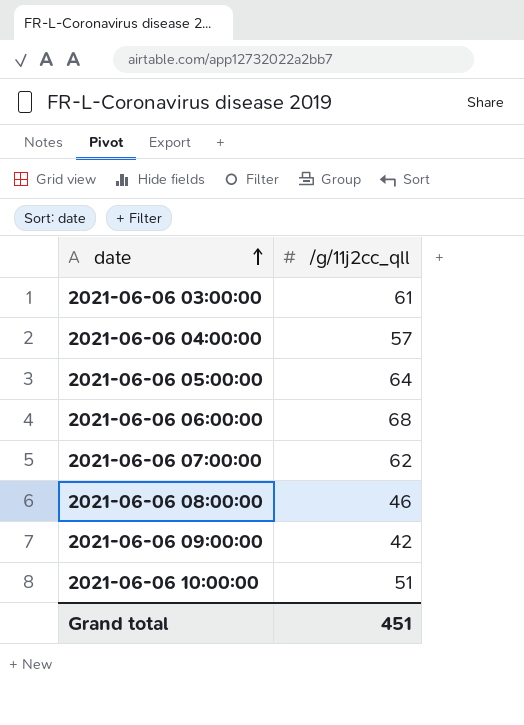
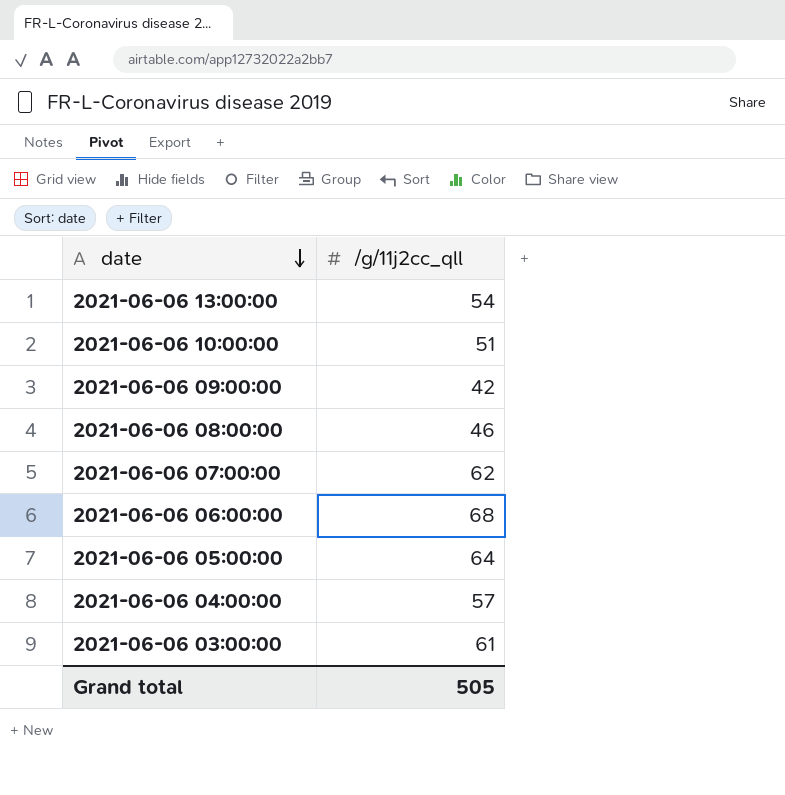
row order: date ascending -> date descending
row 2021-06-06 13:00:00: none -> 54
Grand total | /g/11j2cc_qll: 451 -> 505

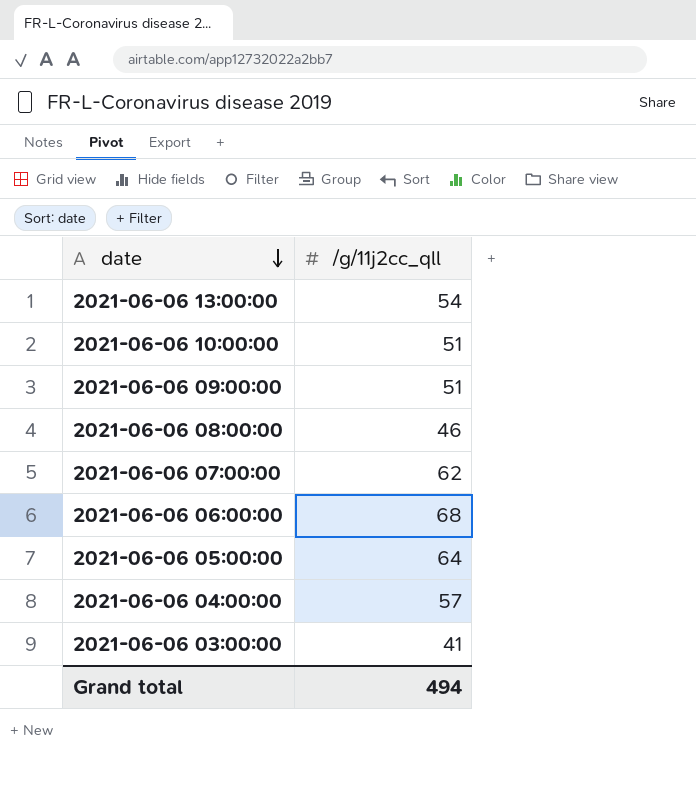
2021-06-06 09:00:00 | /g/11j2cc_qll: 42 -> 51
2021-06-06 03:00:00 | /g/11j2cc_qll: 61 -> 41
Grand total | /g/11j2cc_qll: 505 -> 494

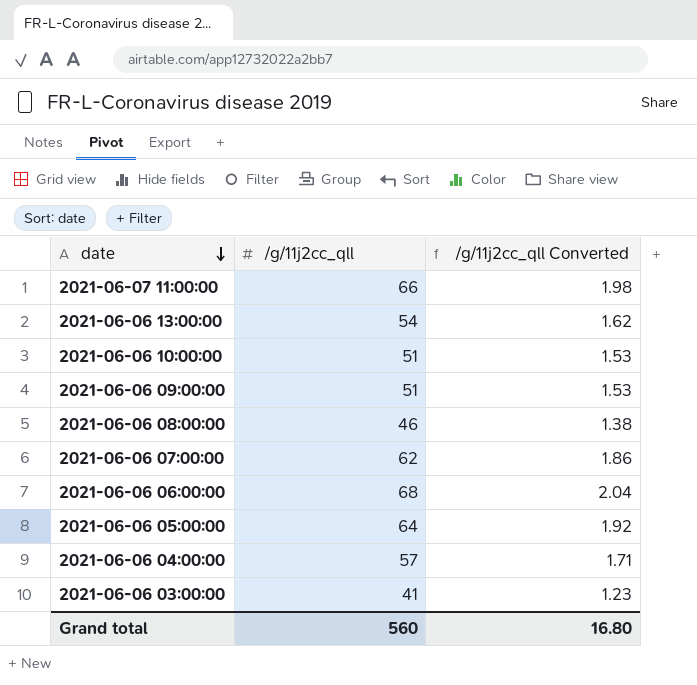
column /g/11j2cc_qll Converted | formula: none -> [/g/11j2cc_qll] * 0.03
row 2021-06-07 11:00:00: none -> 66 | 1.98
Grand total | /g/11j2cc_qll: 494 -> 560

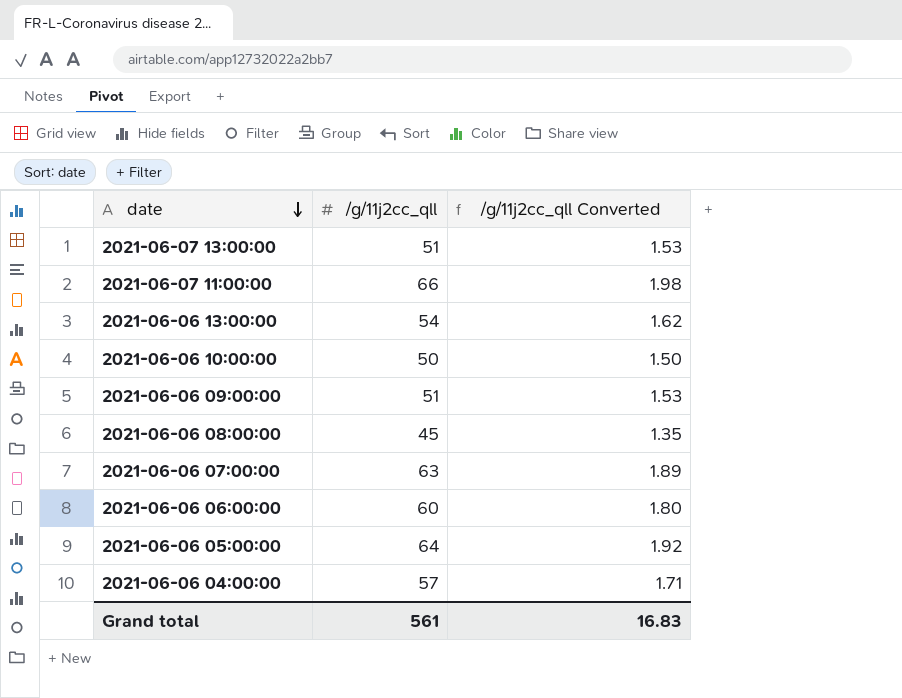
row 2021-06-06 03:00:00: 41 | 1.23 -> none
row 2021-06-07 13:00:00: none -> 51 | 1.53
2021-06-06 10:00:00 | /g/11j2cc_qll: 51 -> 50
2021-06-06 10:00:00 | /g/11j2cc_qll Converted: 1.53 -> 1.50
2021-06-06 08:00:00 | /g/11j2cc_qll: 46 -> 45
2021-06-06 08:00:00 | /g/11j2cc_qll Converted: 1.38 -> 1.35
2021-06-06 07:00:00 | /g/11j2cc_qll: 62 -> 63
2021-06-06 07:00:00 | /g/11j2cc_qll Converted: 1.86 -> 1.89
2021-06-06 06:00:00 | /g/11j2cc_qll: 68 -> 60
2021-06-06 06:00:00 | /g/11j2cc_qll Converted: 2.04 -> 1.80
Grand total | /g/11j2cc_qll: 560 -> 561
Grand total | /g/11j2cc_qll Converted: 16.80 -> 16.83

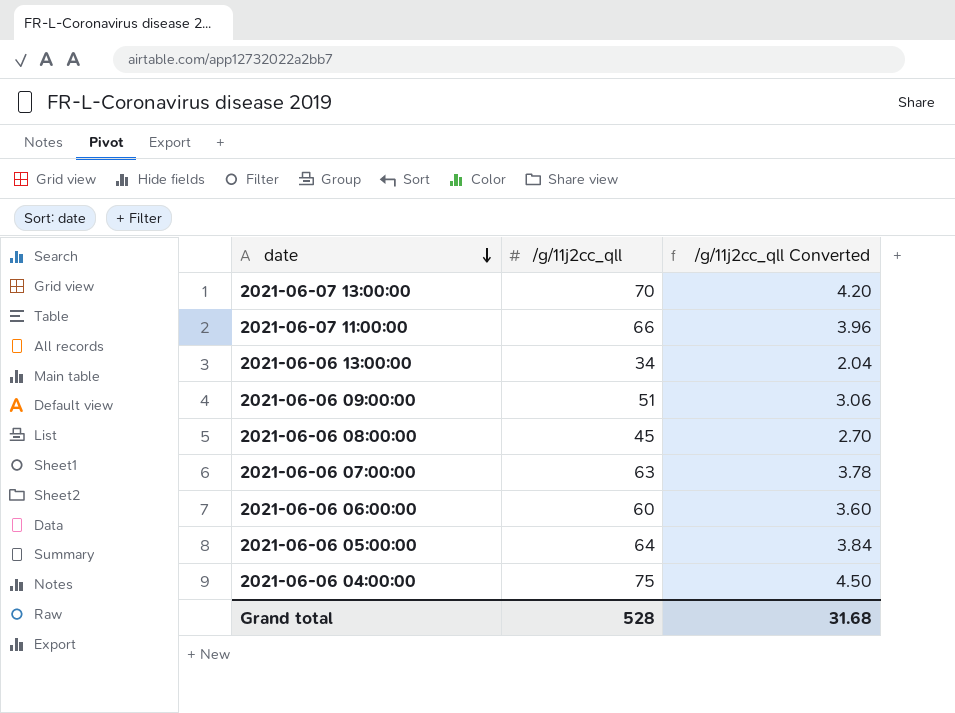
column /g/11j2cc_qll Converted | formula: [/g/11j2cc_qll] * 0.03 -> [/g/11j2cc_qll] * 0.06
row 2021-06-06 10:00:00: 50 | 1.50 -> none
2021-06-07 13:00:00 | /g/11j2cc_qll: 51 -> 70
2021-06-06 13:00:00 | /g/11j2cc_qll: 54 -> 34
2021-06-06 04:00:00 | /g/11j2cc_qll: 57 -> 75
Grand total | /g/11j2cc_qll: 561 -> 528
Grand total | /g/11j2cc_qll Converted: 16.83 -> 31.68

